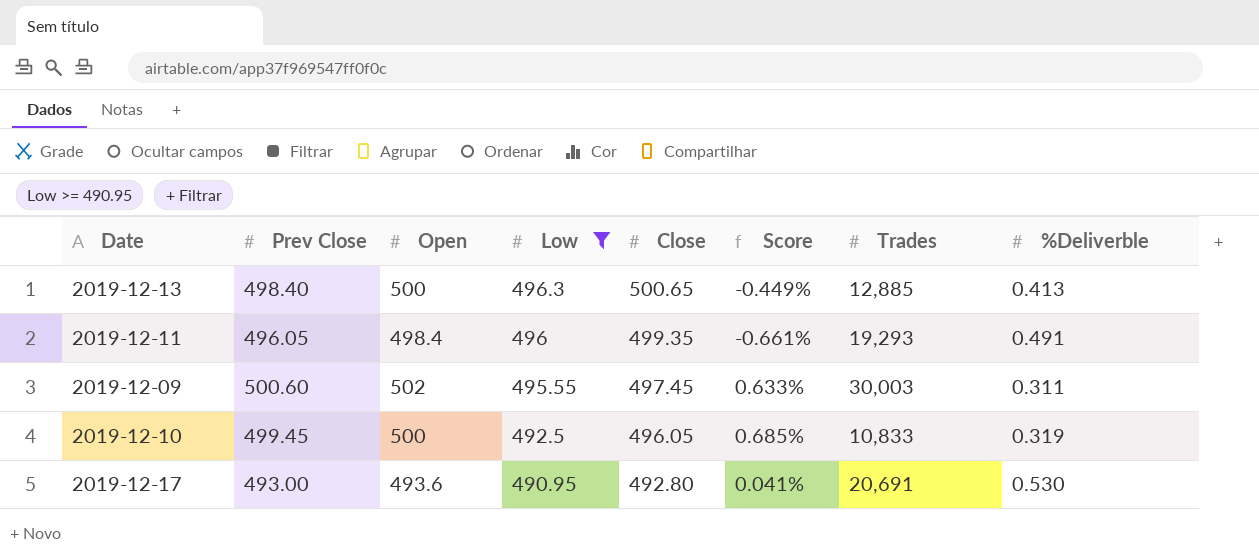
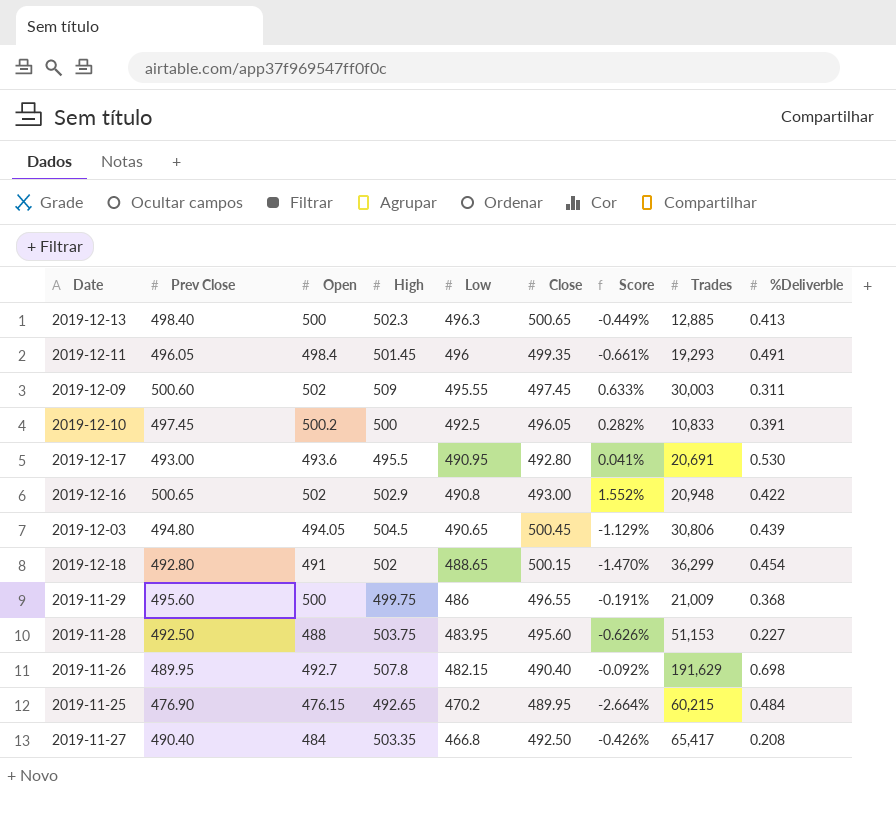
filter: Low >= 490.95 -> none
column High | position: none -> 4
2019-12-10 | Prev Close: 499.45 -> 497.45
2019-12-10 | Open: 500 -> 500.2
2019-12-10 | Score: 0.685% -> 0.282%
2019-12-10 | %Deliverble: 0.319 -> 0.391

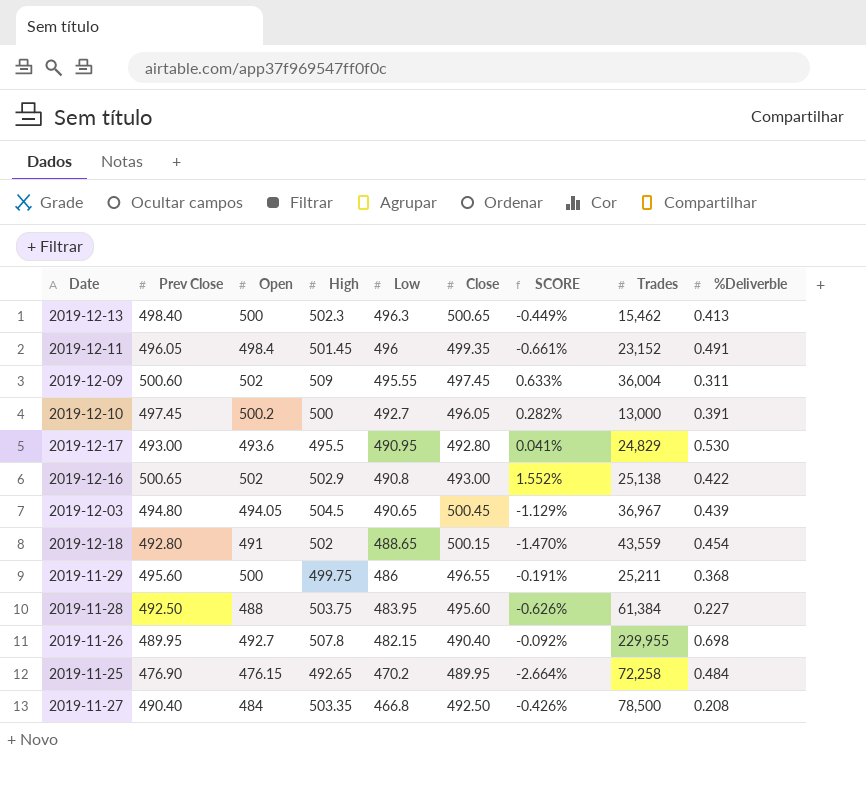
column name: Score -> SCORE
2019-12-13 | Trades: 12,885 -> 15,462
2019-12-11 | Trades: 19,293 -> 23,152
2019-12-09 | Trades: 30,003 -> 36,004
2019-12-10 | Low: 492.5 -> 492.7
2019-12-10 | Trades: 10,833 -> 13,000
2019-12-17 | Trades: 20,691 -> 24,829
2019-12-16 | Trades: 20,948 -> 25,138
2019-12-03 | Trades: 30,806 -> 36,967
2019-12-18 | Trades: 36,299 -> 43,559
2019-11-29 | Trades: 21,009 -> 25,211
2019-11-28 | Trades: 51,153 -> 61,384
2019-11-26 | Trades: 191,629 -> 229,955
2019-11-25 | Trades: 60,215 -> 72,258
2019-11-27 | Trades: 65,417 -> 78,500

